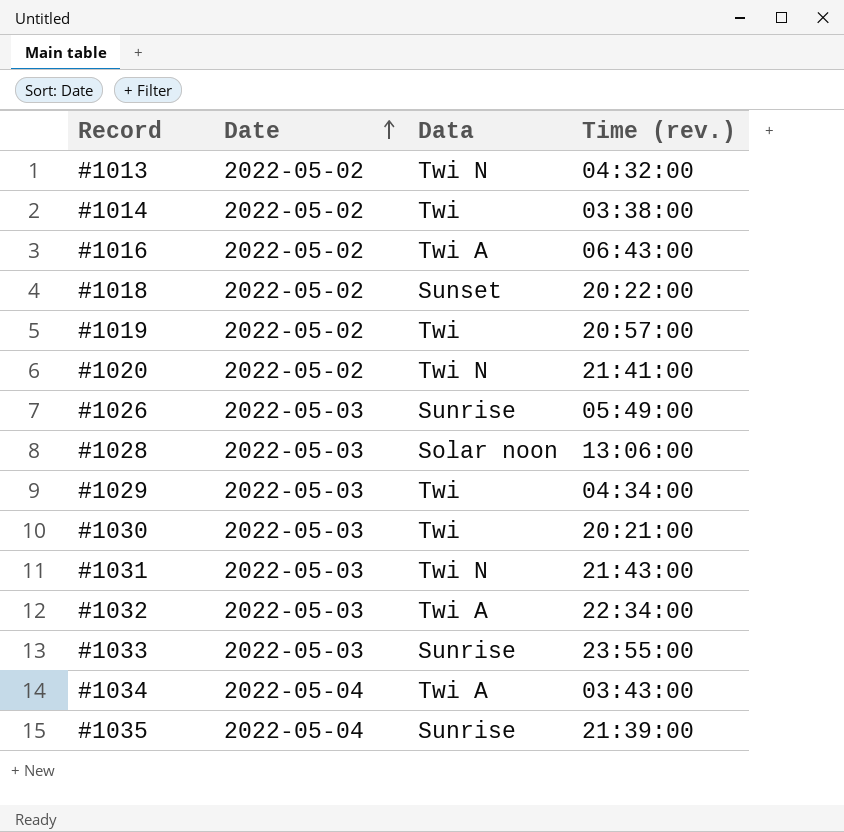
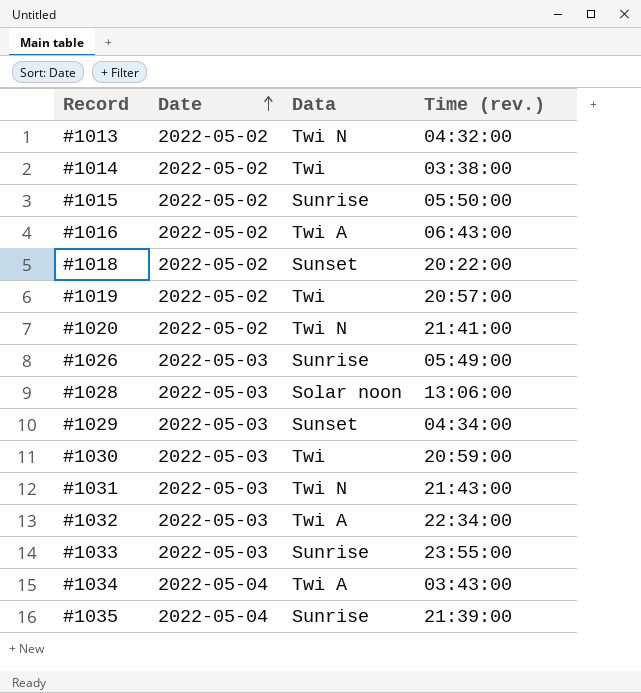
row #1015: none -> 2022-05-02 | Sunrise | 05:50:00
#1029 | Data: Twi -> Sunset
#1030 | Time (rev.): 20:21:00 -> 20:59:00

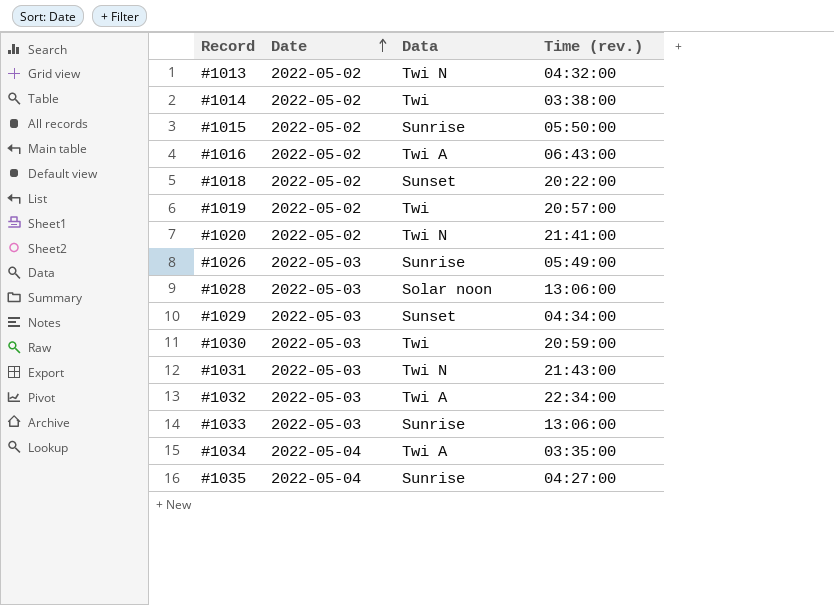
#1033 | Time (rev.): 23:55:00 -> 13:06:00
#1034 | Time (rev.): 03:43:00 -> 03:35:00
#1035 | Time (rev.): 21:39:00 -> 04:27:00

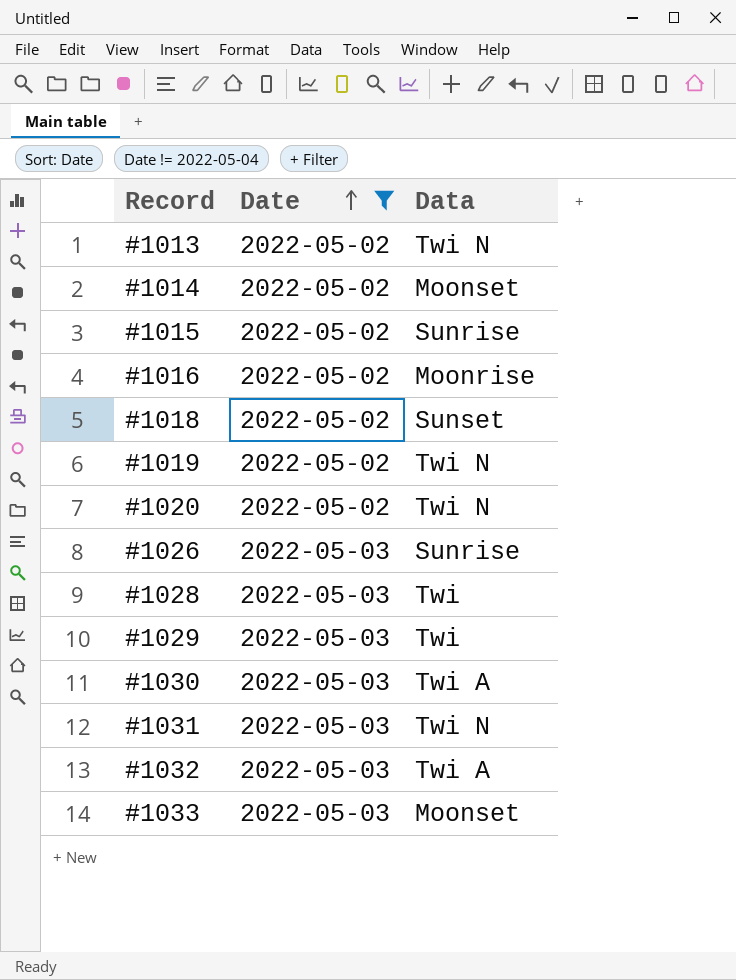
filter: none -> Date != 2022-05-04
column Time (rev.) | position: 4 -> none
#1014 | Data: Twi -> Moonset
#1016 | Data: Twi A -> Moonrise
#1019 | Data: Twi -> Twi N
#1028 | Data: Solar noon -> Twi
#1029 | Data: Sunset -> Twi
#1030 | Data: Twi -> Twi A
#1033 | Data: Sunrise -> Moonset

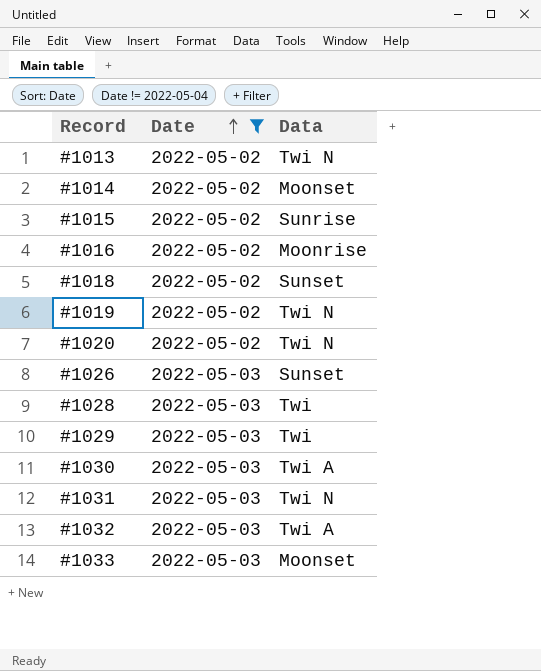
#1026 | Data: Sunrise -> Sunset

